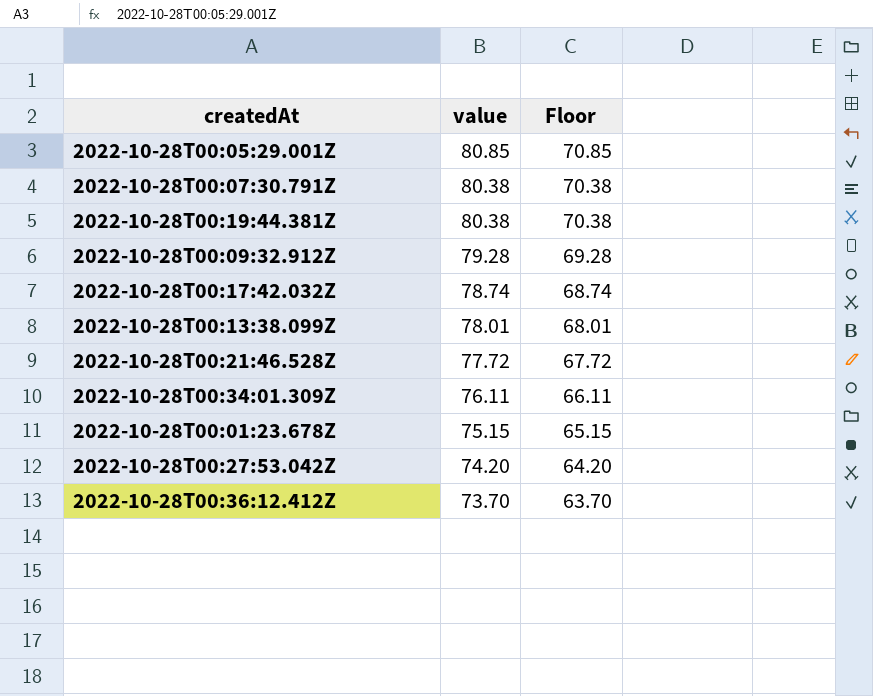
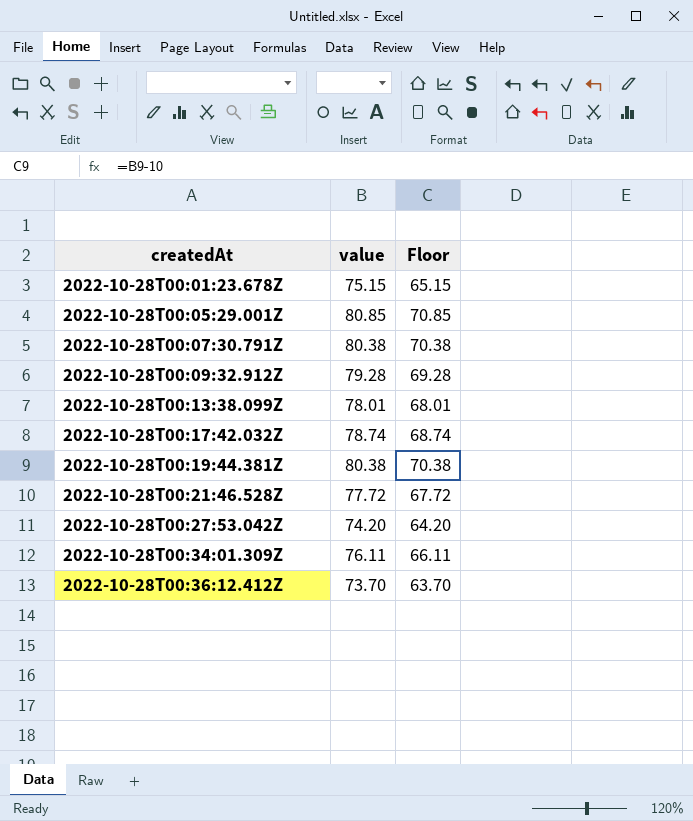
row order: value descending -> createdAt ascending

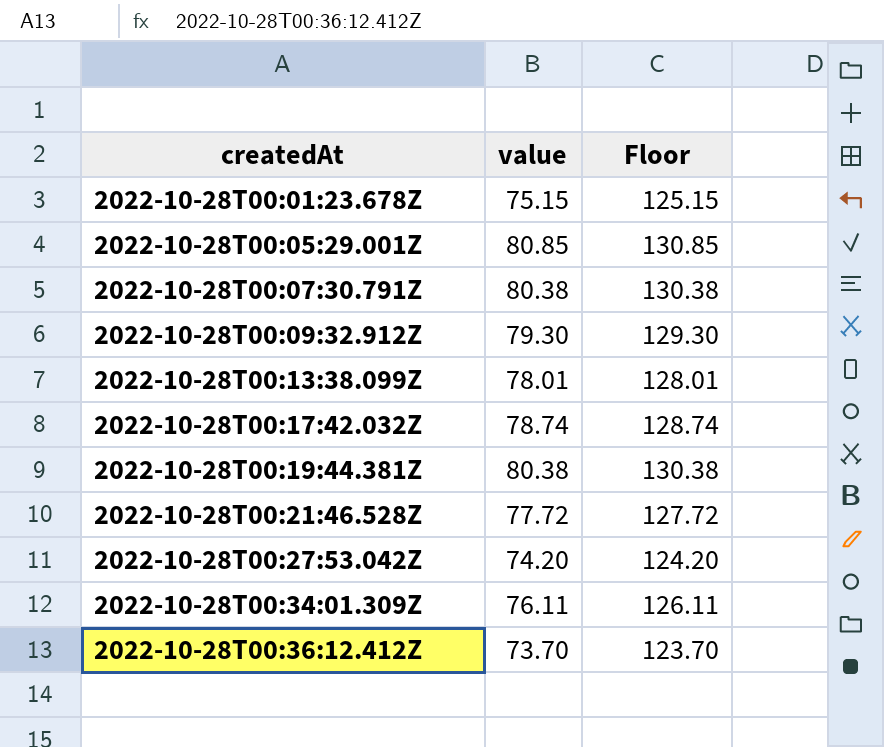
column Floor | formula: [value] - 10 -> [value] + 50
2022-10-28T00:09:32.912Z | value: 79.28 -> 79.30

